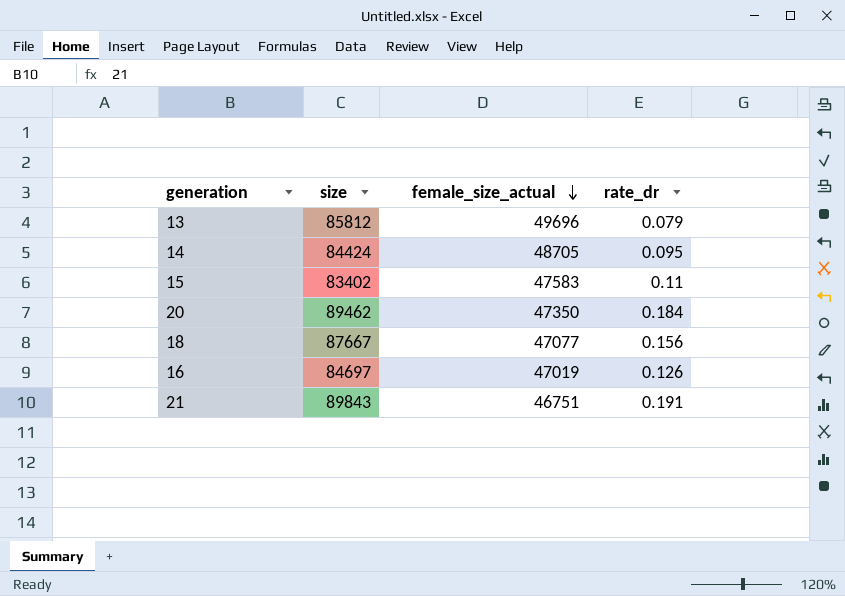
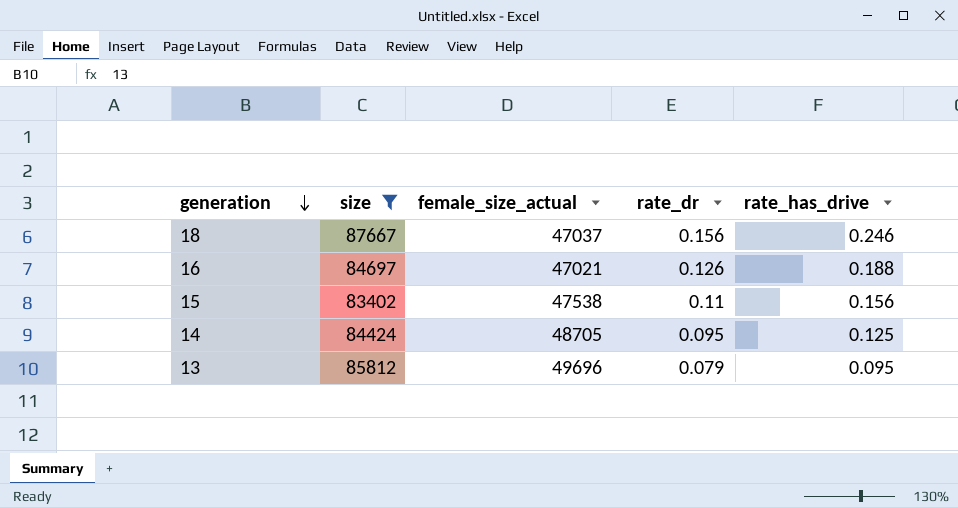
filter: none -> size <= 87667
row order: female_size_actual descending -> generation descending
column rate_has_drive | position: none -> 5
18 | female_size_actual: 47077 -> 47037
16 | female_size_actual: 47019 -> 47021
15 | female_size_actual: 47583 -> 47538

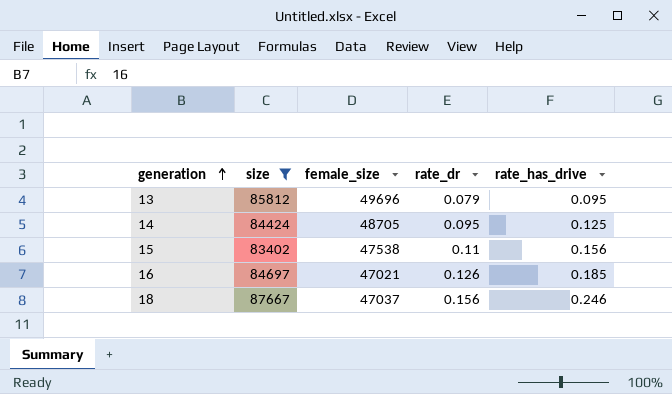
row order: generation descending -> generation ascending
column name: female_size_actual -> female_size
16 | rate_has_drive: 0.188 -> 0.185

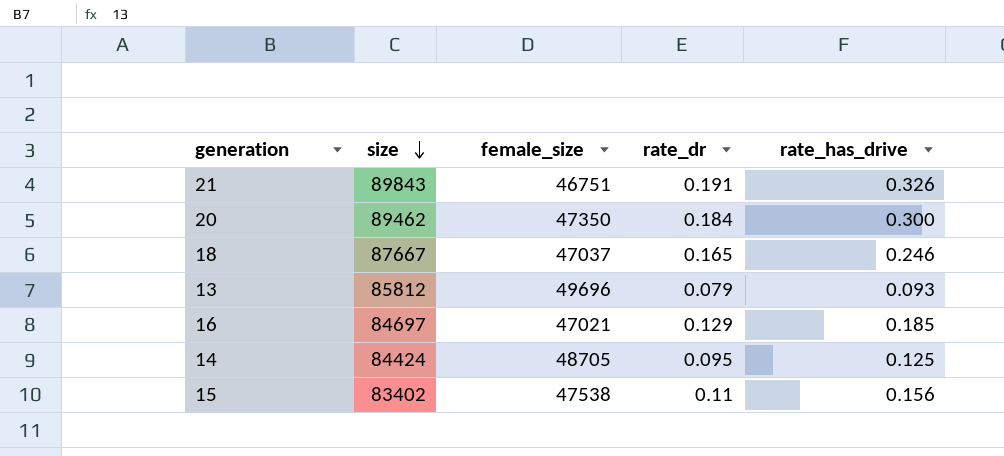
filter: size <= 87667 -> none
row order: generation ascending -> size descending
18 | rate_dr: 0.156 -> 0.165
13 | rate_has_drive: 0.095 -> 0.093
16 | rate_dr: 0.126 -> 0.129

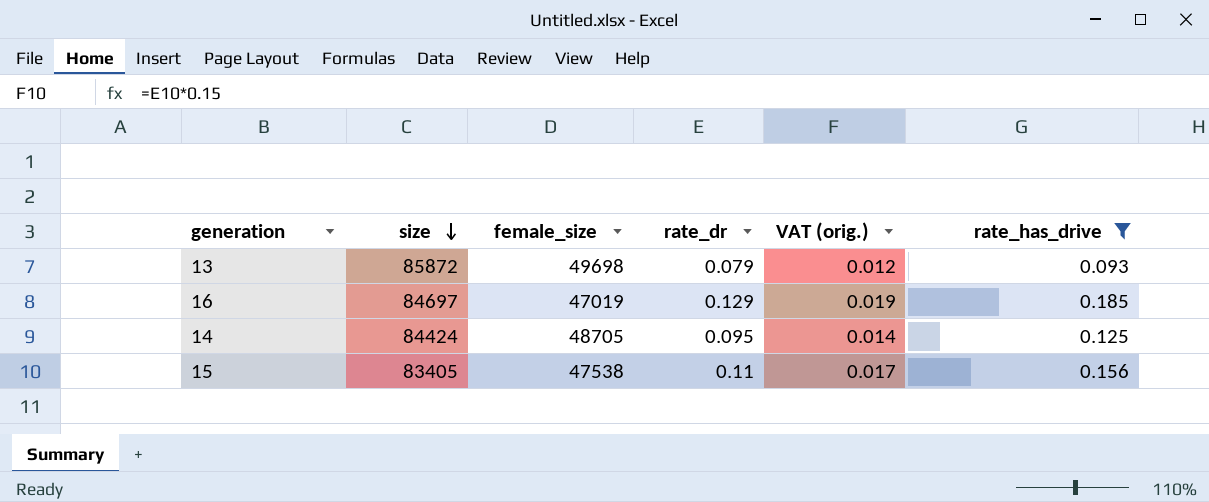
filter: none -> rate_has_drive <= 0.185
column VAT (orig.) | formula: none -> [rate_dr] * 0.15
13 | size: 85812 -> 85872
13 | female_size: 49696 -> 49698
16 | female_size: 47021 -> 47019
15 | size: 83402 -> 83405

